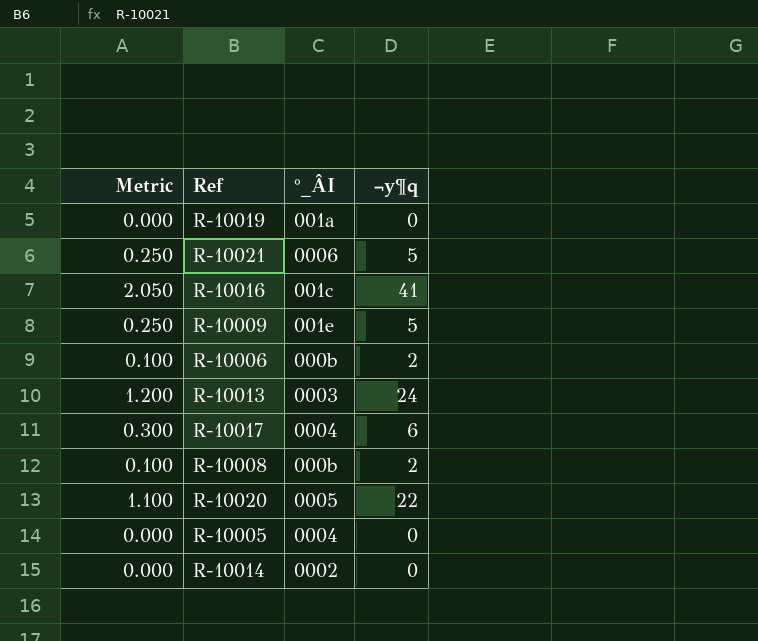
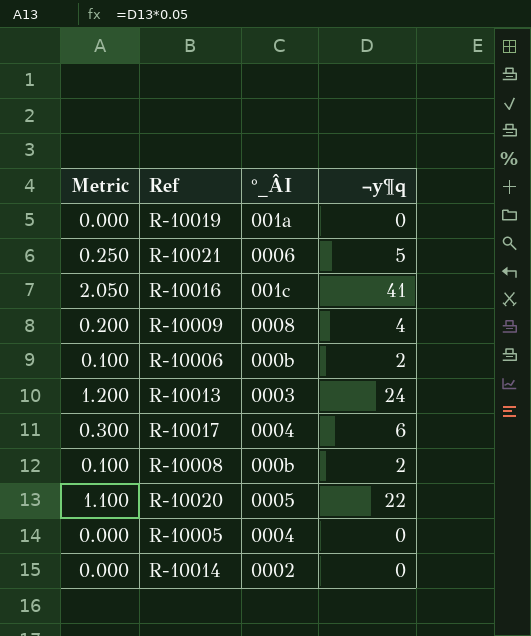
R-10009 | Metric: 0.250 -> 0.200
R-10009 | °_ÂI: 001e -> 0008
R-10009 | ¬y¶q: 5 -> 4

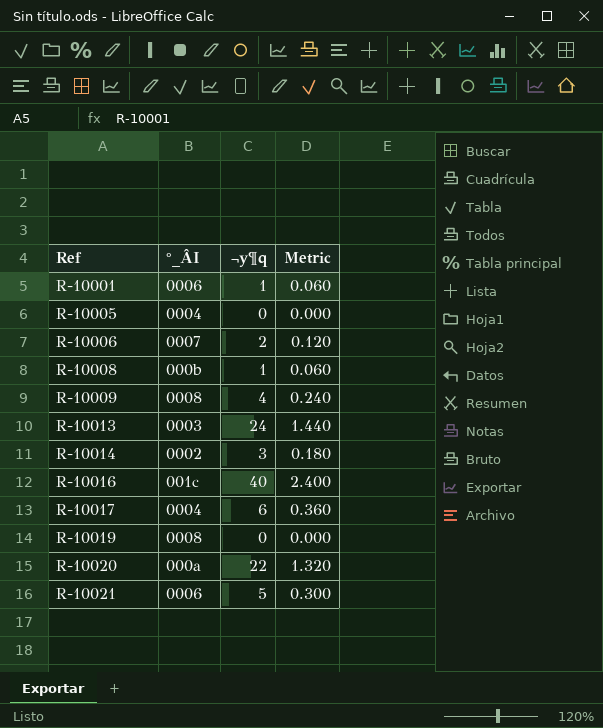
row order: none -> Ref ascending
column Metric | formula: [¬y¶q] * 0.05 -> [¬y¶q] * 0.06
column Metric | position: 1 -> 4
row R-10001: none -> 0006 | 1 | 0.060
R-10006 | °_ÂI: 000b -> 0007
R-10008 | ¬y¶q: 2 -> 1
R-10014 | ¬y¶q: 0 -> 3
R-10016 | ¬y¶q: 41 -> 40
R-10019 | °_ÂI: 001a -> 0008
R-10020 | °_ÂI: 0005 -> 000a

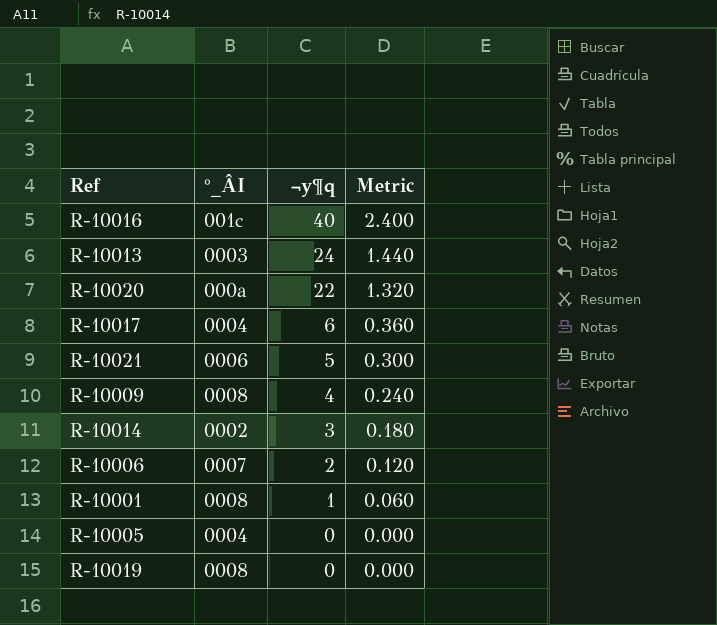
row order: Ref ascending -> ¬y¶q descending
row R-10008: 000b | 1 | 0.060 -> none
R-10001 | °_ÂI: 0006 -> 0008

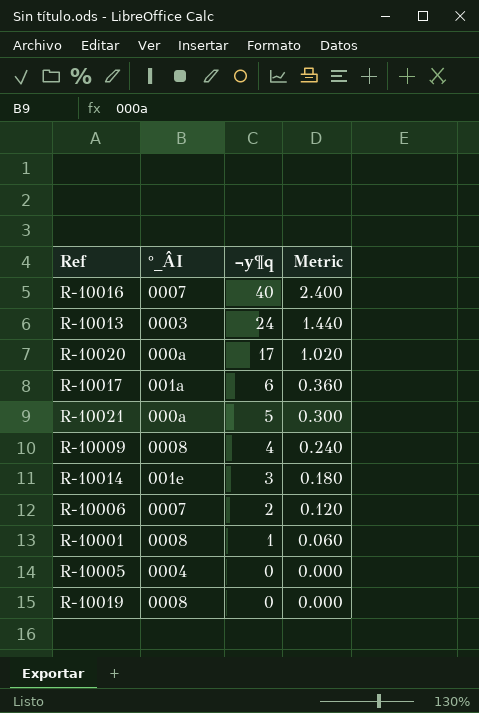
R-10016 | °_ÂI: 001c -> 0007
R-10020 | ¬y¶q: 22 -> 17
R-10020 | Metric: 1.320 -> 1.020
R-10017 | °_ÂI: 0004 -> 001a
R-10021 | °_ÂI: 0006 -> 000a
R-10014 | °_ÂI: 0002 -> 001e

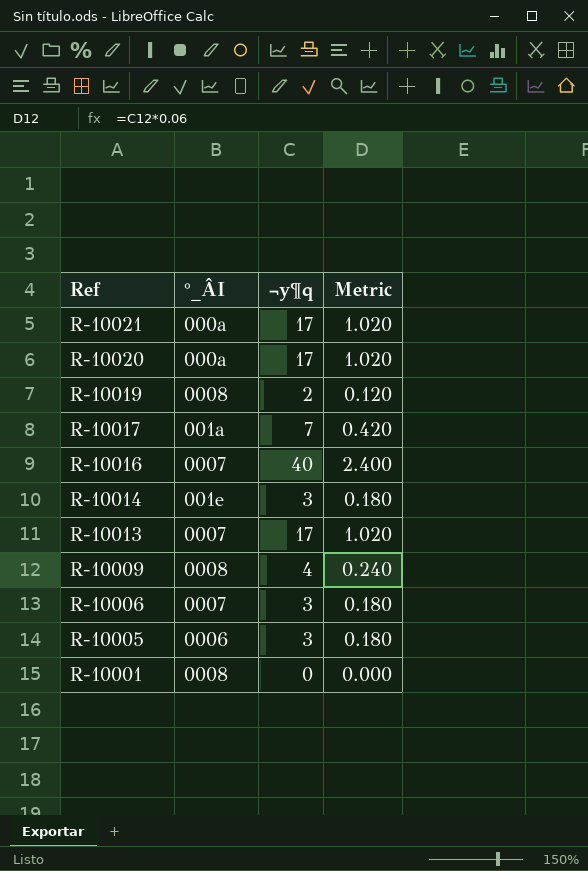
row order: ¬y¶q descending -> Ref descending
R-10021 | ¬y¶q: 5 -> 17
R-10021 | Metric: 0.300 -> 1.020
R-10019 | ¬y¶q: 0 -> 2
R-10019 | Metric: 0.000 -> 0.120
R-10017 | ¬y¶q: 6 -> 7
R-10017 | Metric: 0.360 -> 0.420
R-10013 | °_ÂI: 0003 -> 0007
R-10013 | ¬y¶q: 24 -> 17
R-10013 | Metric: 1.440 -> 1.020
R-10006 | ¬y¶q: 2 -> 3
R-10006 | Metric: 0.120 -> 0.180
R-10005 | °_ÂI: 0004 -> 0006
R-10005 | ¬y¶q: 0 -> 3
R-10005 | Metric: 0.000 -> 0.180
R-10001 | ¬y¶q: 1 -> 0
R-10001 | Metric: 0.060 -> 0.000

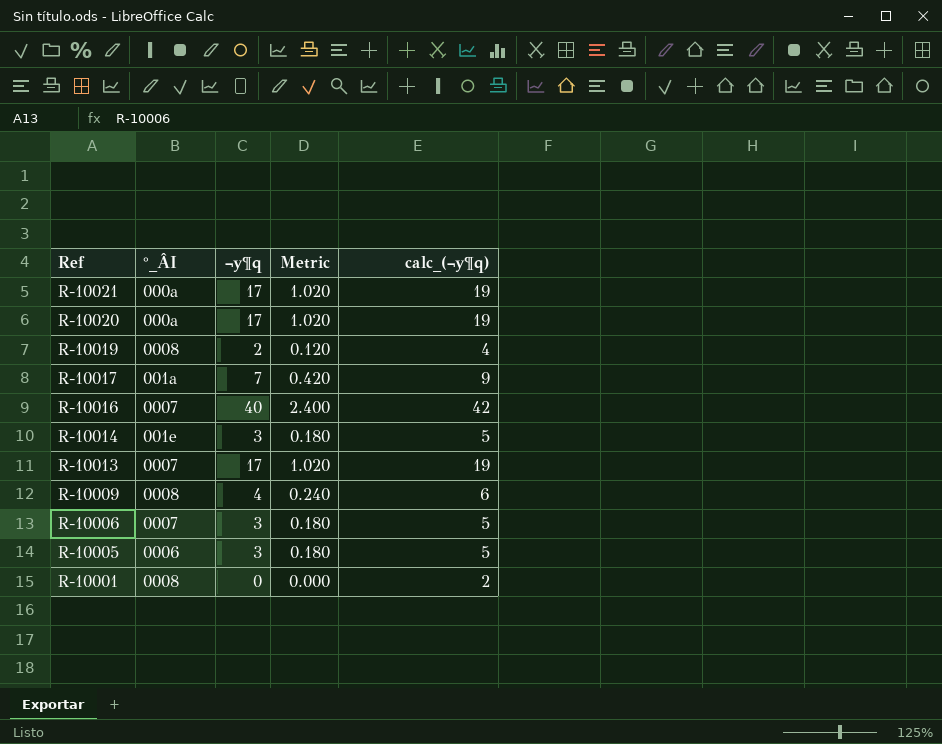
column calc_(¬y¶q) | formula: none -> [¬y¶q] + 2

